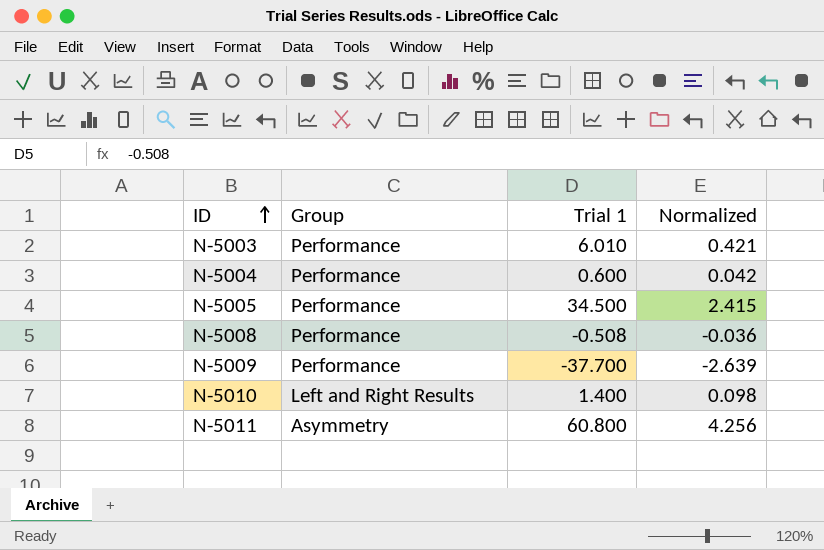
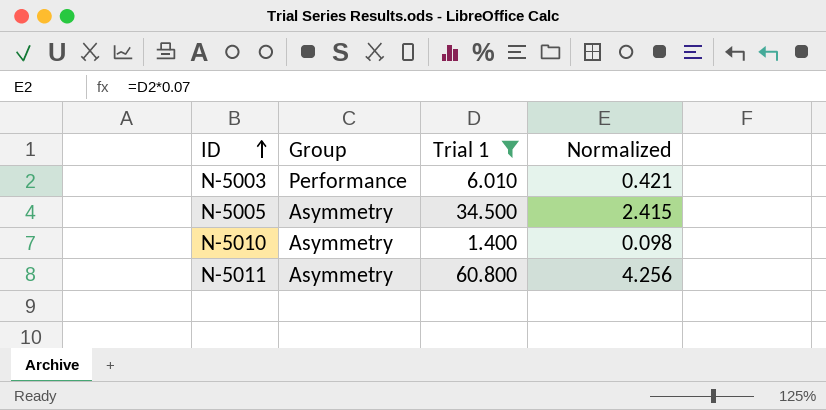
filter: none -> Trial 1 >= 1.400
N-5005 | Group: Performance -> Asymmetry
N-5010 | Group: Left and Right Results -> Asymmetry

